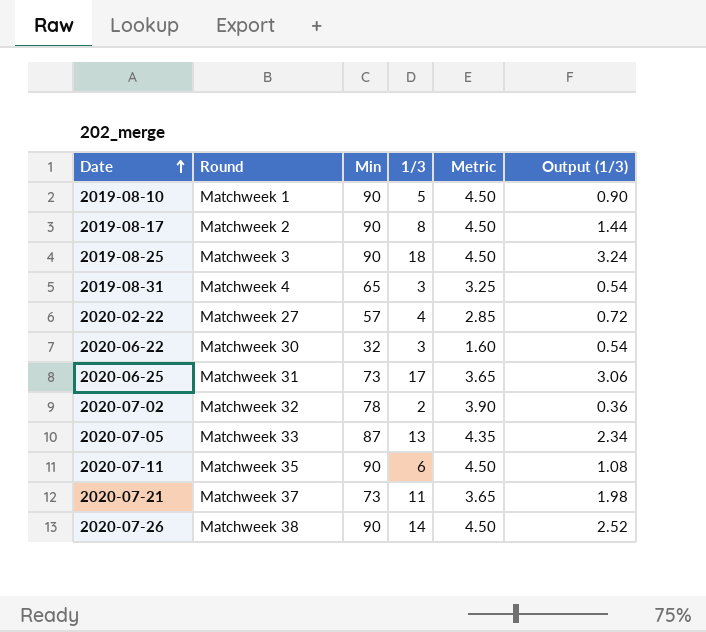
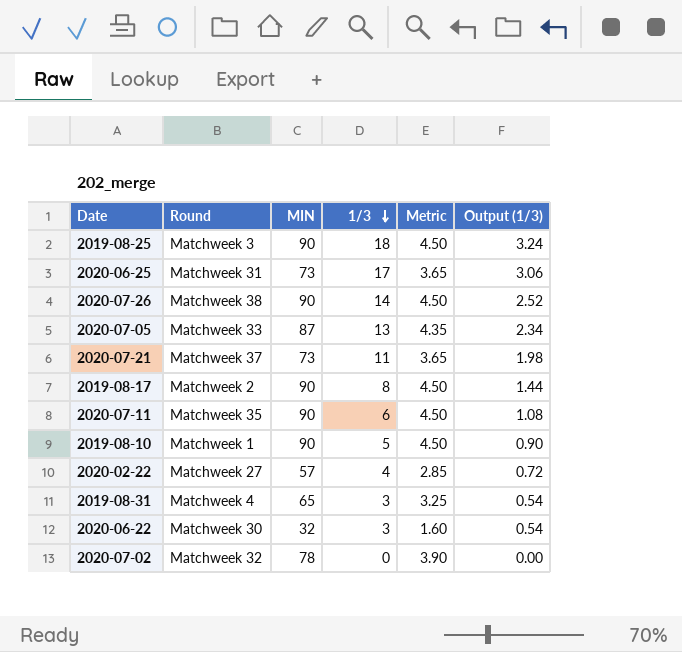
row order: Date ascending -> 1/3 descending
column name: Min -> MIN
2020-07-02 | 1/3: 2 -> 0
2020-07-02 | Output (1/3): 0.36 -> 0.00

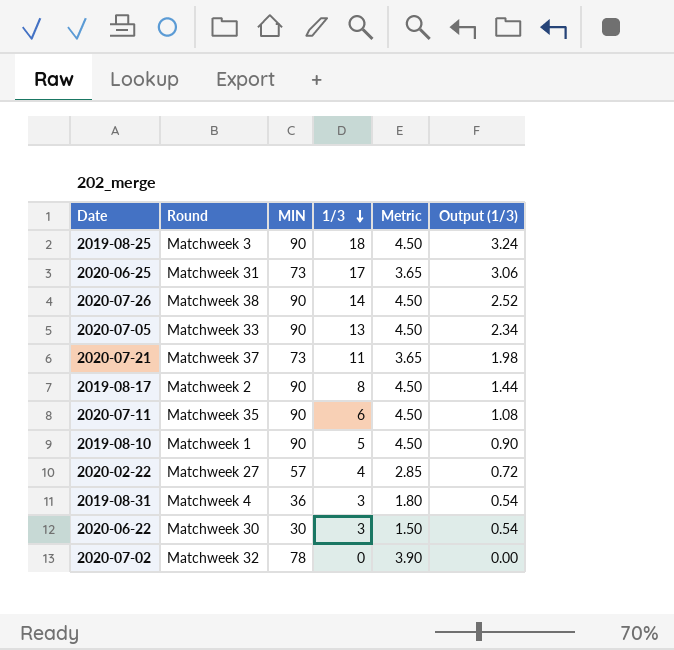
2020-07-05 | MIN: 87 -> 90
2020-07-05 | Metric: 4.35 -> 4.50
2019-08-31 | MIN: 65 -> 36
2019-08-31 | Metric: 3.25 -> 1.80
2020-06-22 | MIN: 32 -> 30
2020-06-22 | Metric: 1.60 -> 1.50

